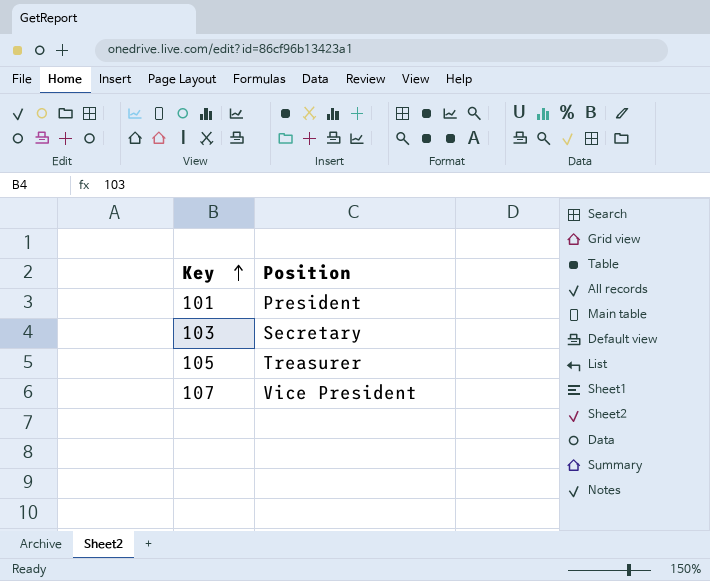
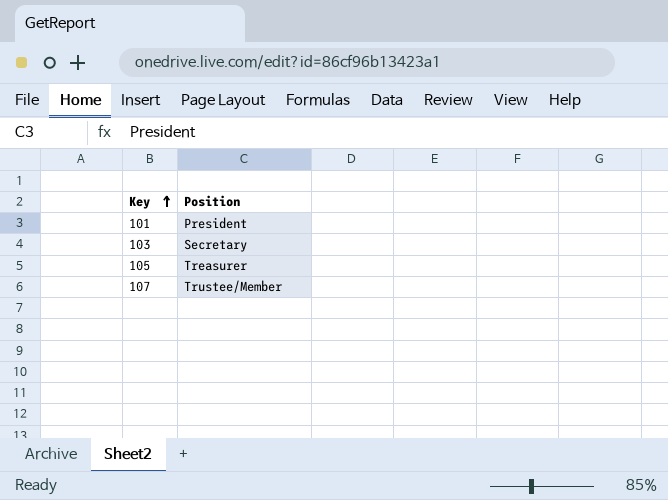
107 | Position: Vice President -> Trustee/Member

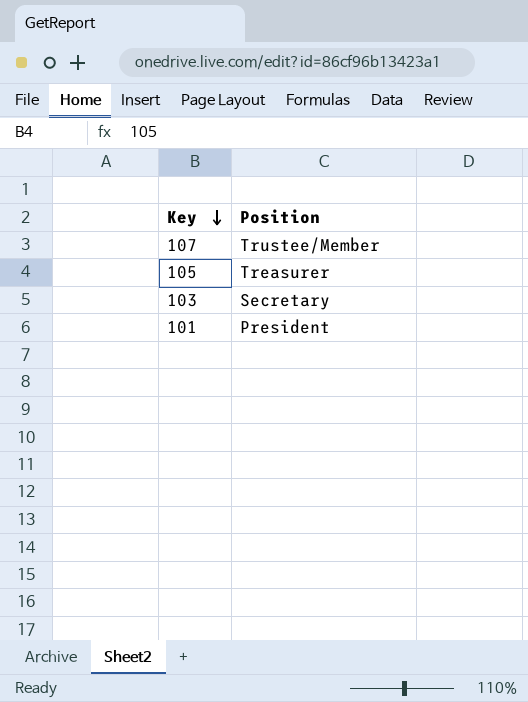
row order: Key ascending -> Key descending

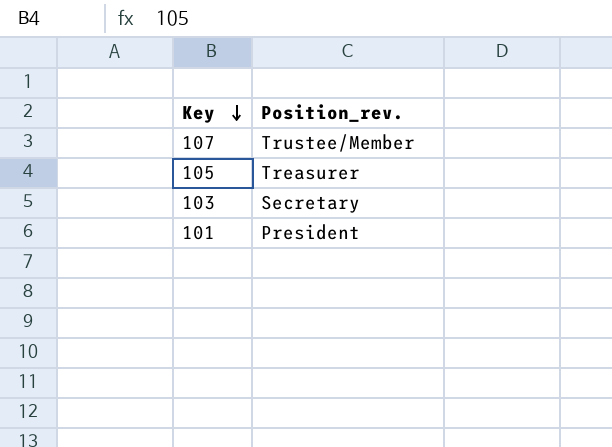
column name: Position -> Position_rev.

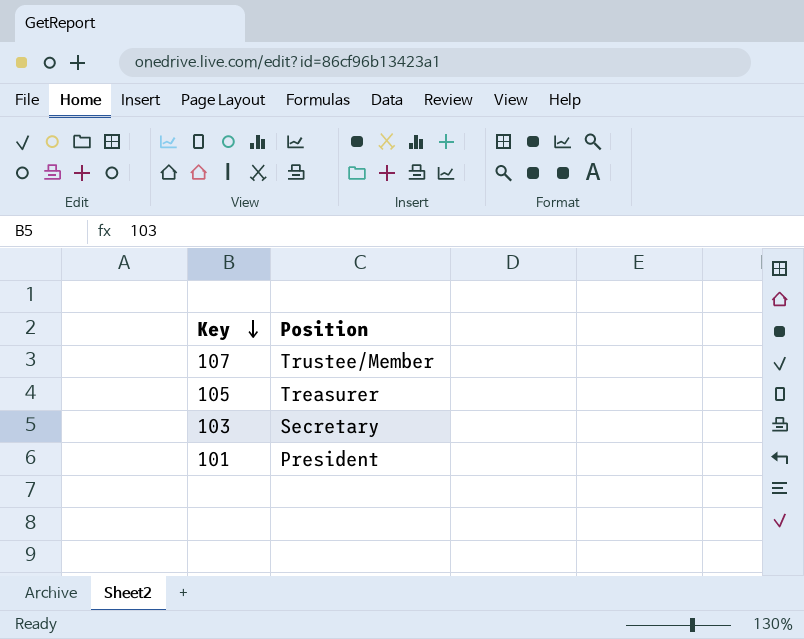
column name: Position_rev. -> Position

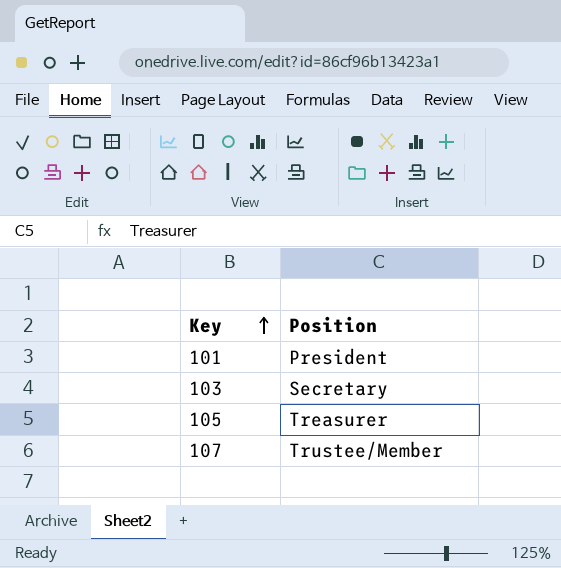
row order: Key descending -> Key ascending

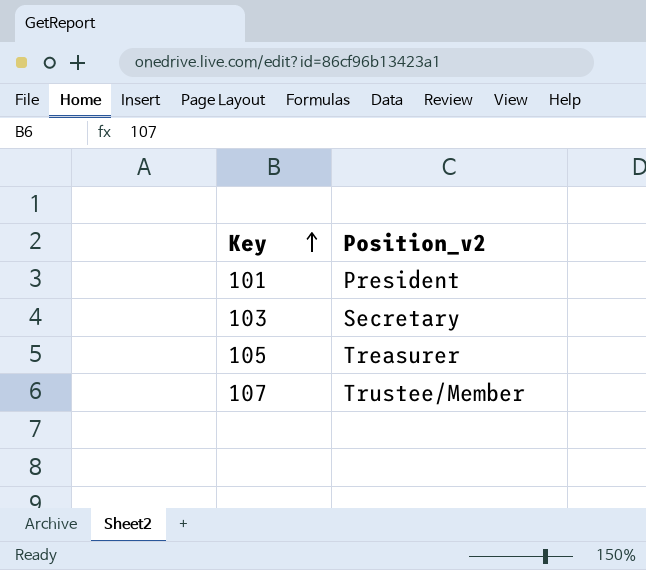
column name: Position -> Position_v2

